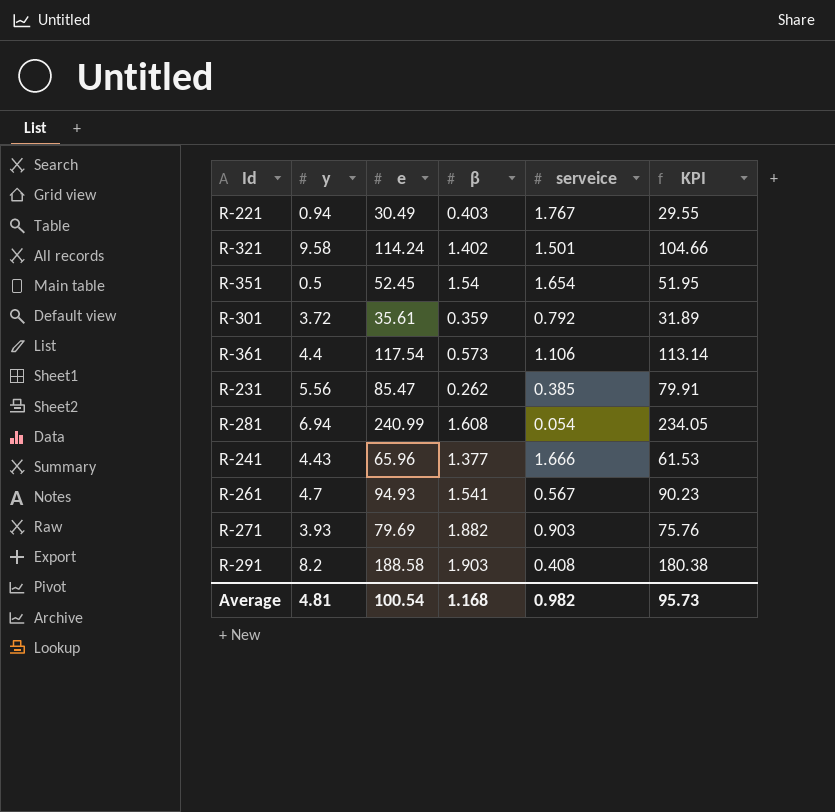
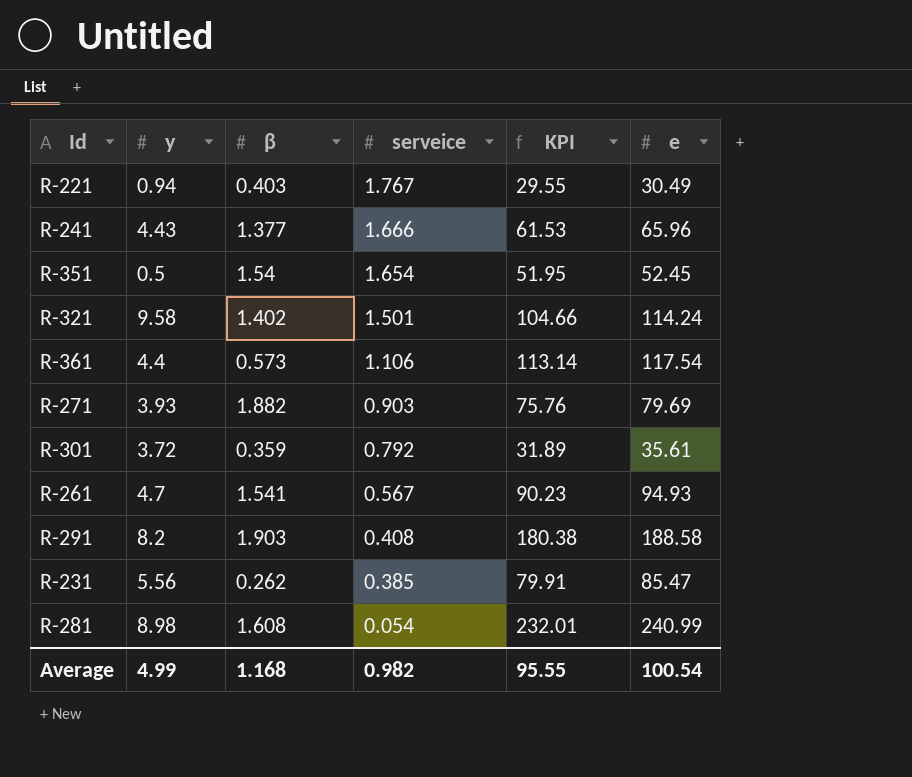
row order: none -> serveice descending
column e | position: 3 -> 6
R-281 | y: 6.94 -> 8.98
R-281 | KPI: 234.05 -> 232.01
Average | y: 4.81 -> 4.99
Average | KPI: 95.73 -> 95.55

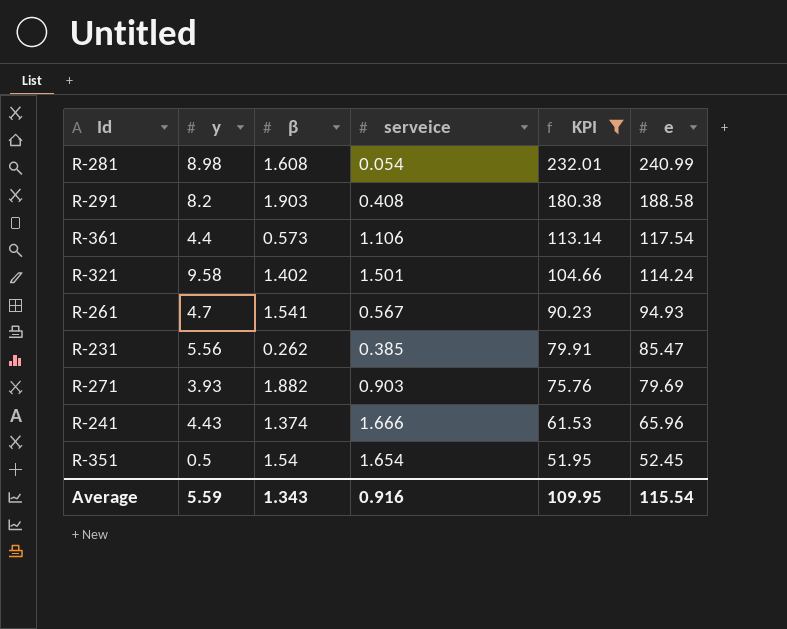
filter: none -> KPI >= 51.95
row order: serveice descending -> KPI descending
R-241 | β: 1.377 -> 1.374
Average | y: 4.99 -> 5.59
Average | β: 1.168 -> 1.343
Average | serveice: 0.982 -> 0.916
Average | KPI: 95.55 -> 109.95
Average | e: 100.54 -> 115.54

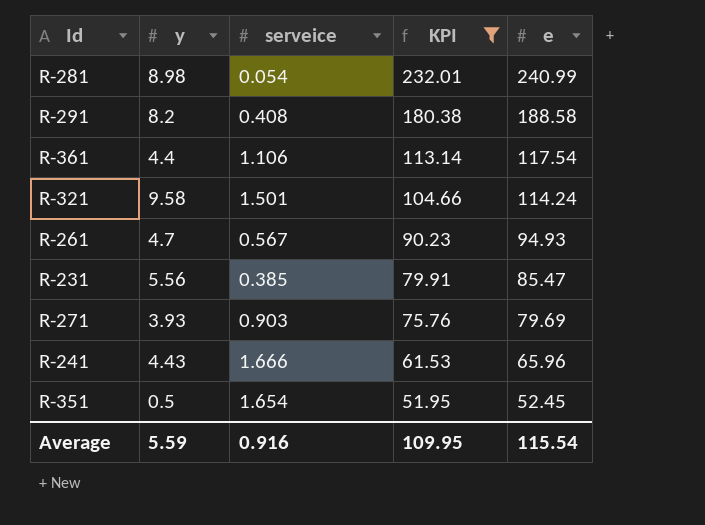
column β | position: 3 -> none

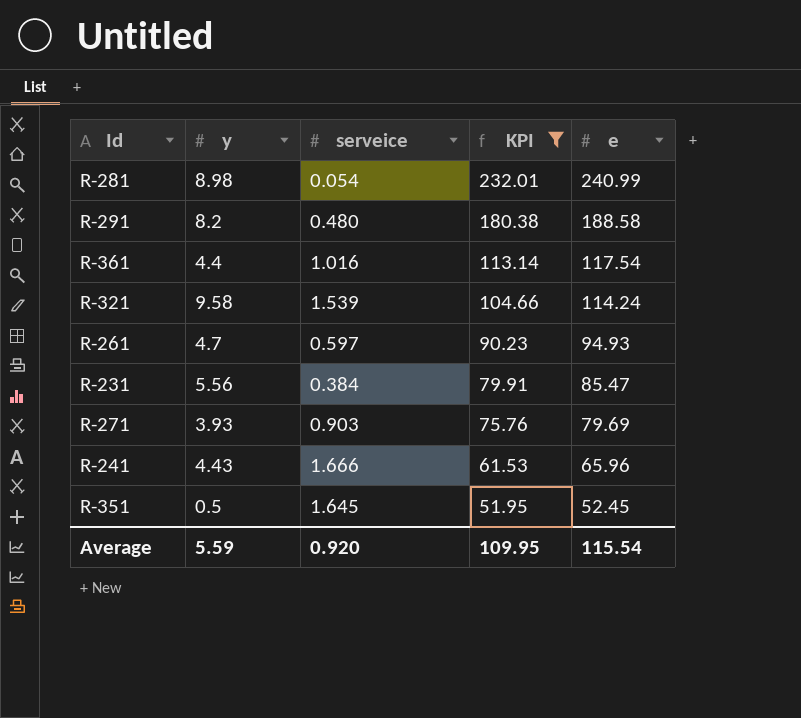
R-291 | serveice: 0.408 -> 0.480
R-361 | serveice: 1.106 -> 1.016
R-321 | serveice: 1.501 -> 1.539
R-261 | serveice: 0.567 -> 0.597
R-231 | serveice: 0.385 -> 0.384
R-351 | serveice: 1.654 -> 1.645
Average | serveice: 0.916 -> 0.920

